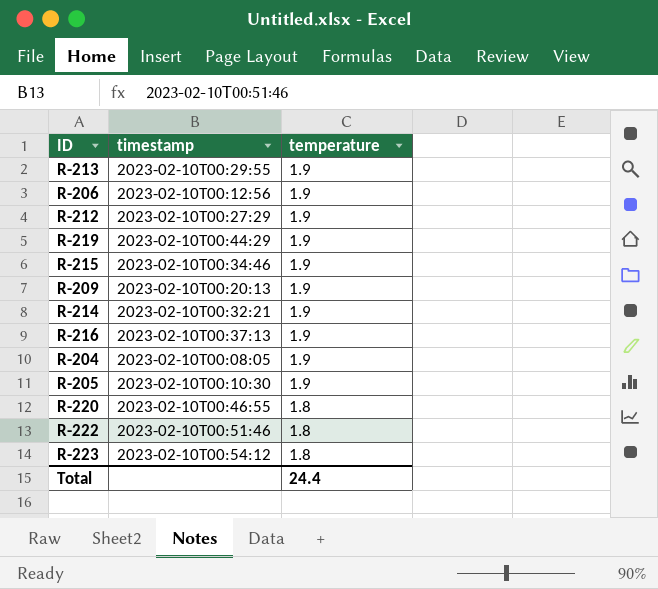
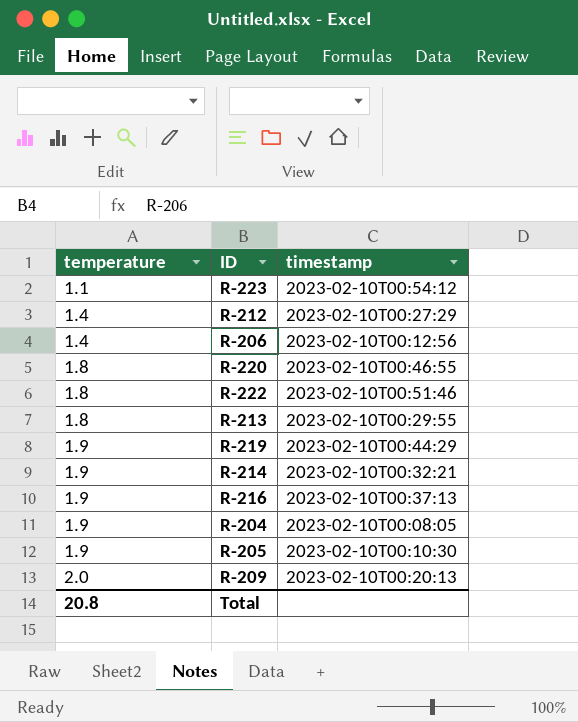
row order: temperature descending -> temperature ascending
column temperature | position: 3 -> 1
row R-215: 2023-02-10T00:34:46 | 1.9 -> none
R-223 | temperature: 1.8 -> 1.1
R-212 | temperature: 1.9 -> 1.4
R-206 | temperature: 1.9 -> 1.4
R-213 | temperature: 1.9 -> 1.8
R-209 | temperature: 1.9 -> 2.0
Total | temperature: 24.4 -> 20.8

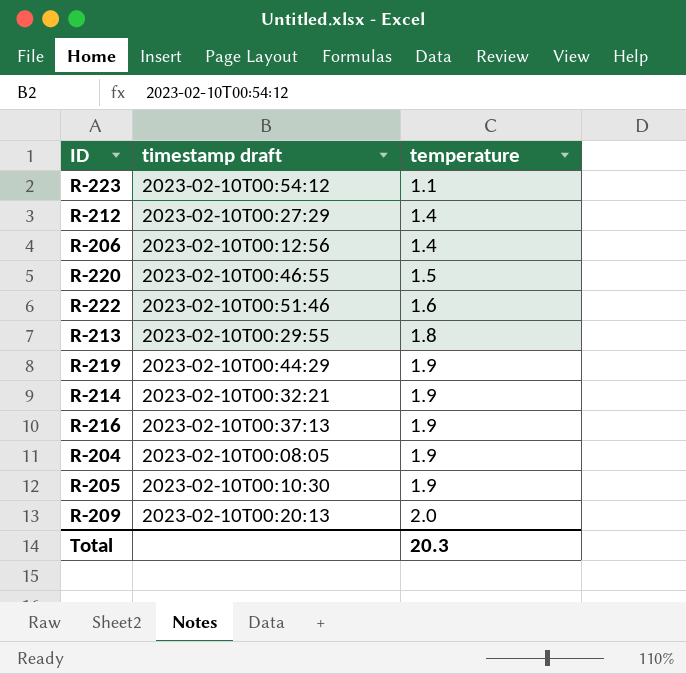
column name: timestamp -> timestamp draft
column temperature | position: 1 -> 3
R-220 | temperature: 1.8 -> 1.5
R-222 | temperature: 1.8 -> 1.6
Total | temperature: 20.8 -> 20.3

